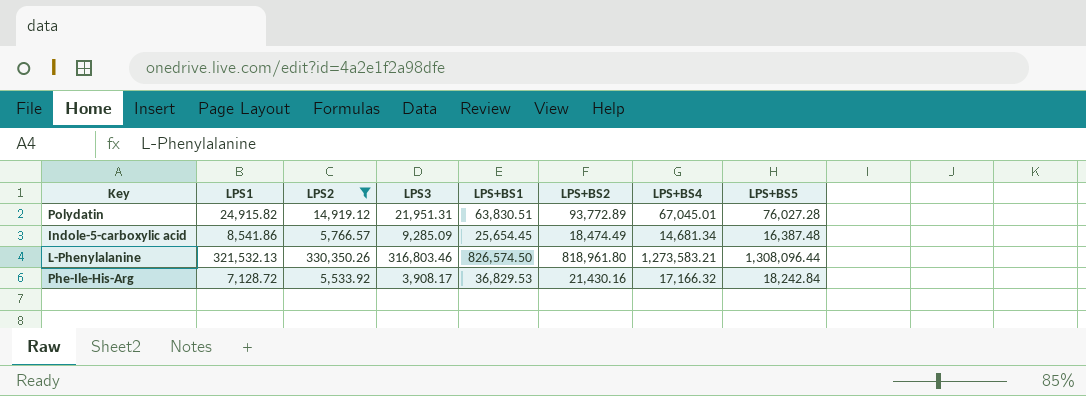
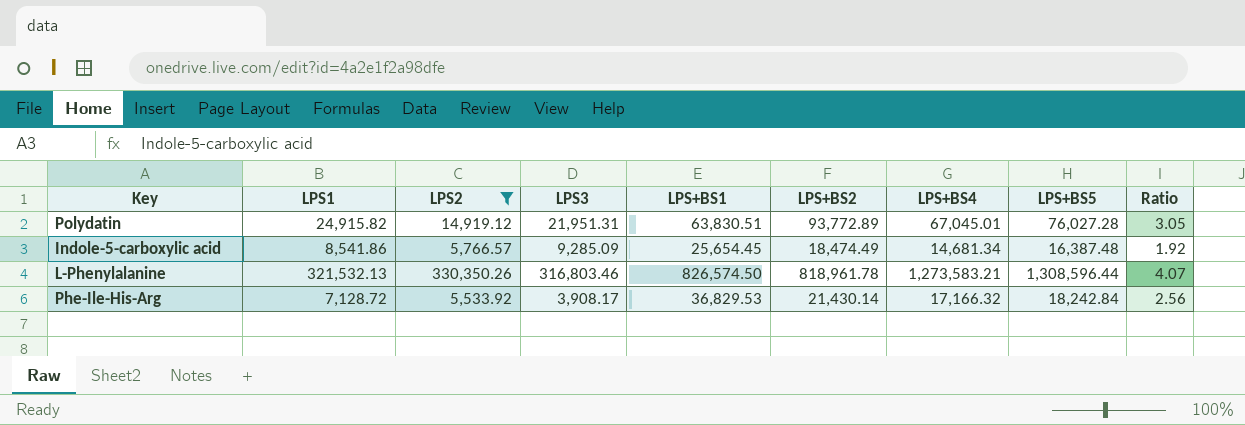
column Ratio | formula: none -> [LPS+BS5] / [LPS1]
L-Phenylalanine | LPS+BS2: 818,961.80 -> 818,961.78
L-Phenylalanine | LPS+BS5: 1,308,096.44 -> 1,308,596.44
Phe-Ile-His-Arg | LPS+BS2: 21,430.16 -> 21,430.14

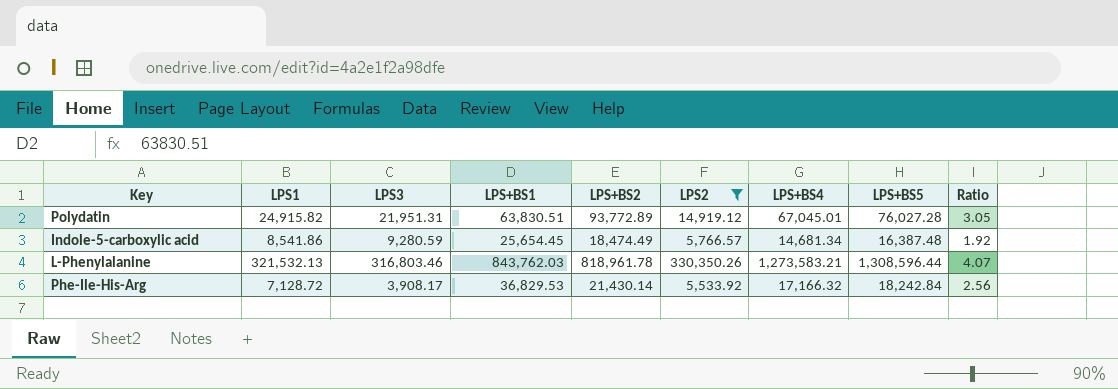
column LPS2 | position: 3 -> 6
Indole-5-carboxylic acid | LPS3: 9,285.09 -> 9,280.59
L-Phenylalanine | LPS+BS1: 826,574.50 -> 843,762.03

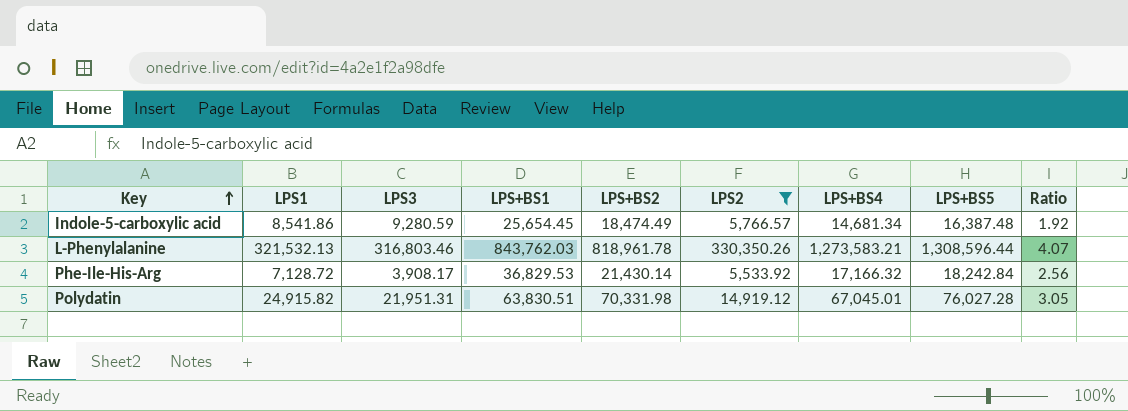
row order: none -> Key ascending
Polydatin | LPS+BS2: 93,772.89 -> 70,331.98

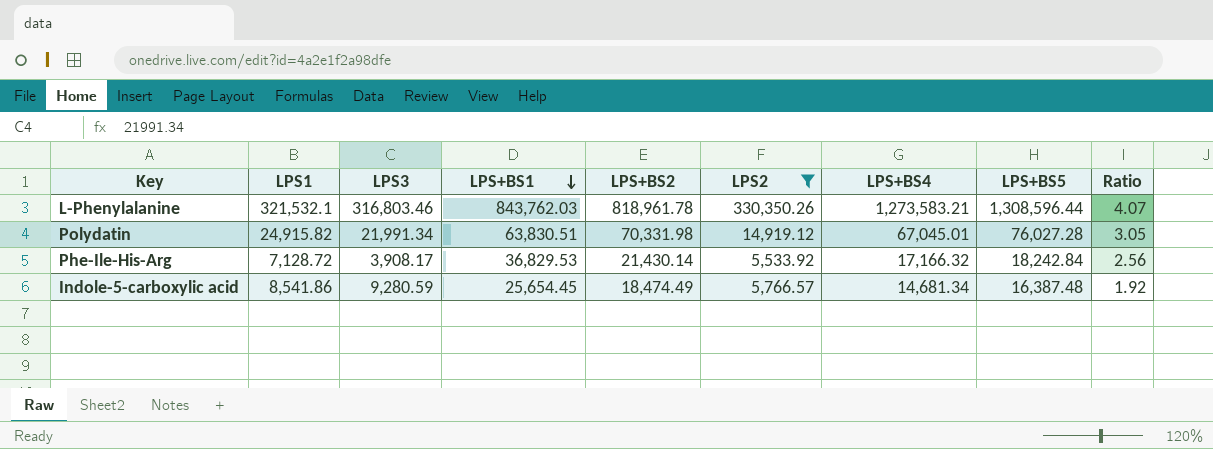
row order: Key ascending -> LPS+BS1 descending
L-Phenylalanine | LPS1: 321,532.13 -> 321,532.1
Polydatin | LPS3: 21,951.31 -> 21,991.34

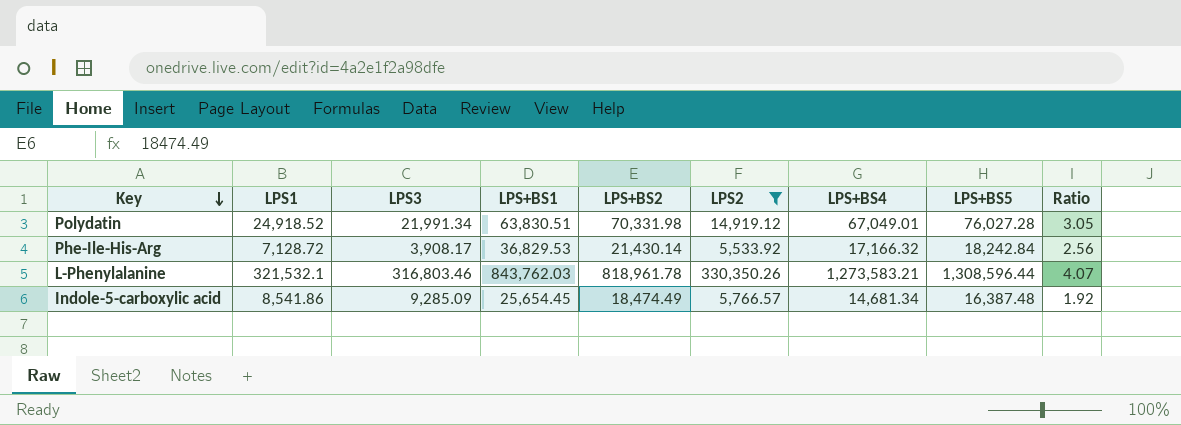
row order: LPS+BS1 descending -> Key descending
Polydatin | LPS1: 24,915.82 -> 24,918.52
Polydatin | LPS+BS4: 67,045.01 -> 67,049.01
Indole-5-carboxylic acid | LPS3: 9,280.59 -> 9,285.09

